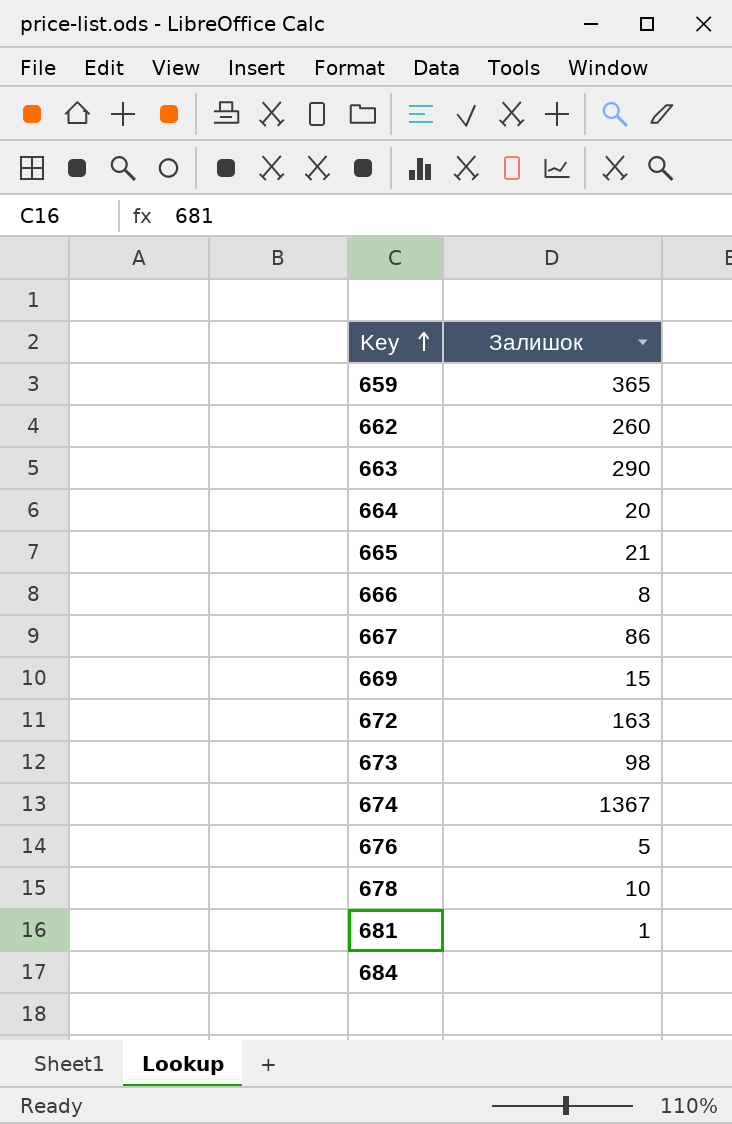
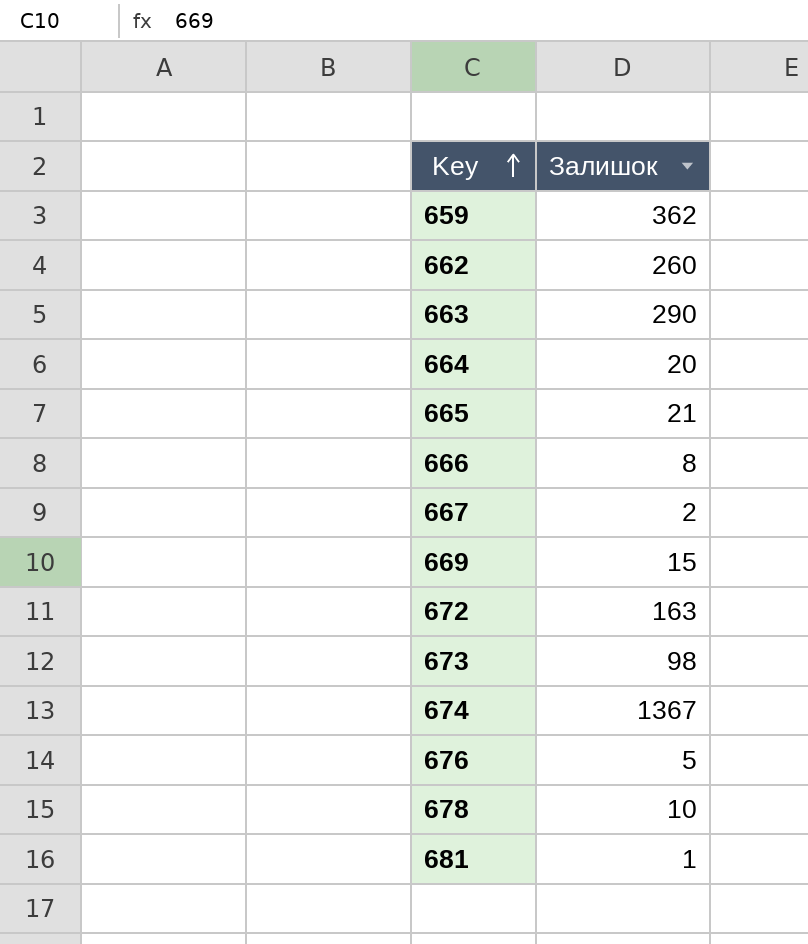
row 684: none -> none
659 | Залишок: 365 -> 362
667 | Залишок: 86 -> 2

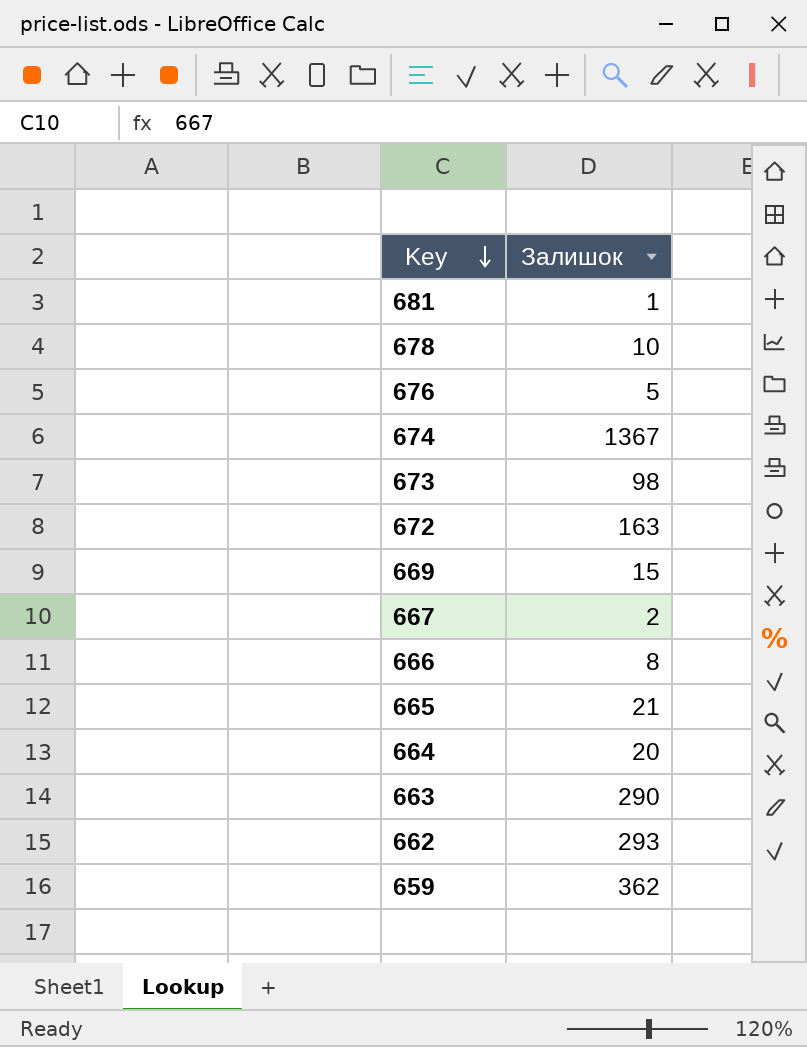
row order: Key ascending -> Key descending
662 | Залишок: 260 -> 293

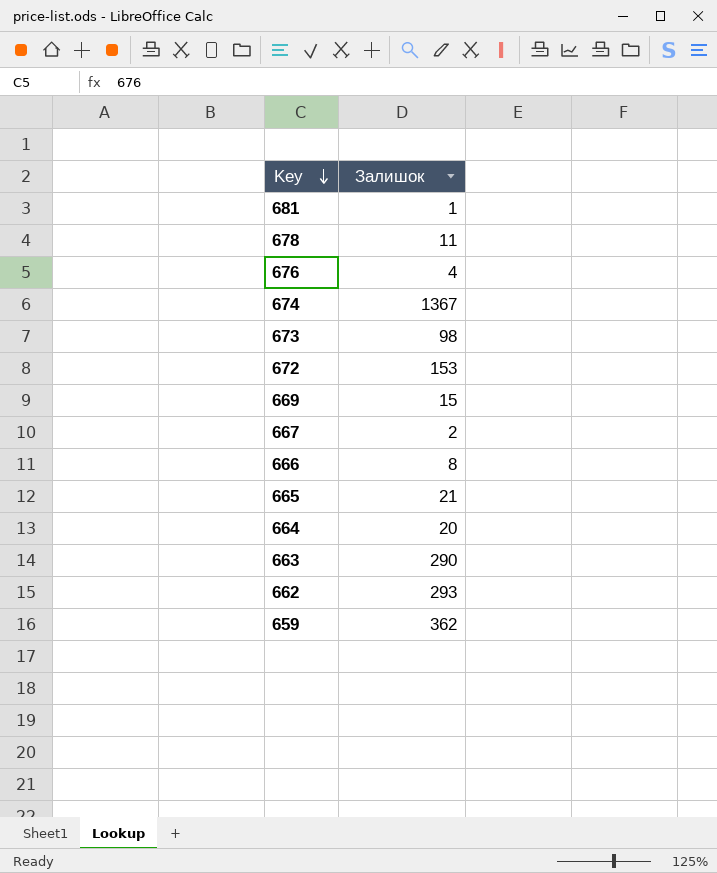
678 | Залишок: 10 -> 11
676 | Залишок: 5 -> 4
672 | Залишок: 163 -> 153

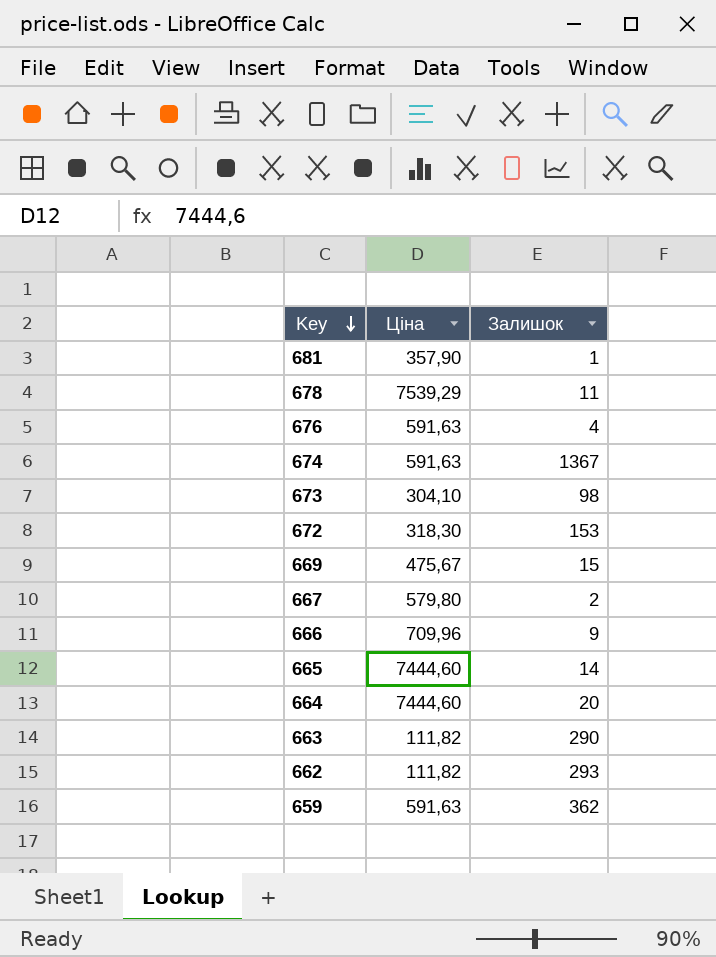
column Ціна | position: none -> 2
666 | Залишок: 8 -> 9
665 | Залишок: 21 -> 14

